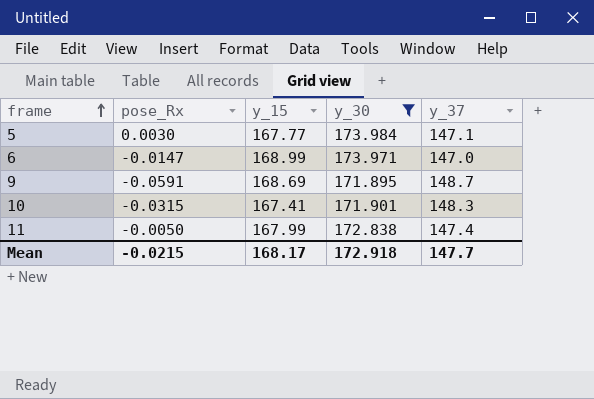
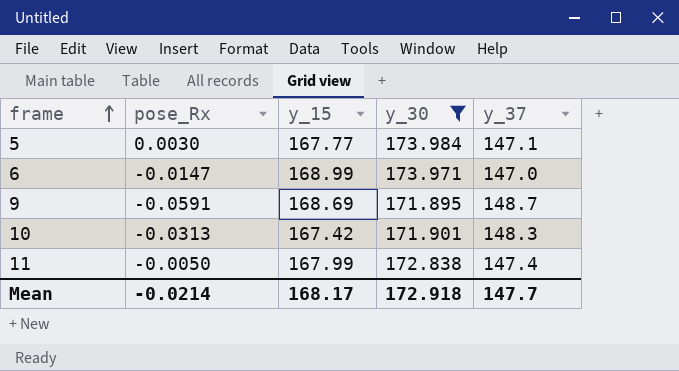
10 | pose_Rx: -0.0315 -> -0.0313
10 | y_15: 167.41 -> 167.42
Mean | pose_Rx: -0.0215 -> -0.0214

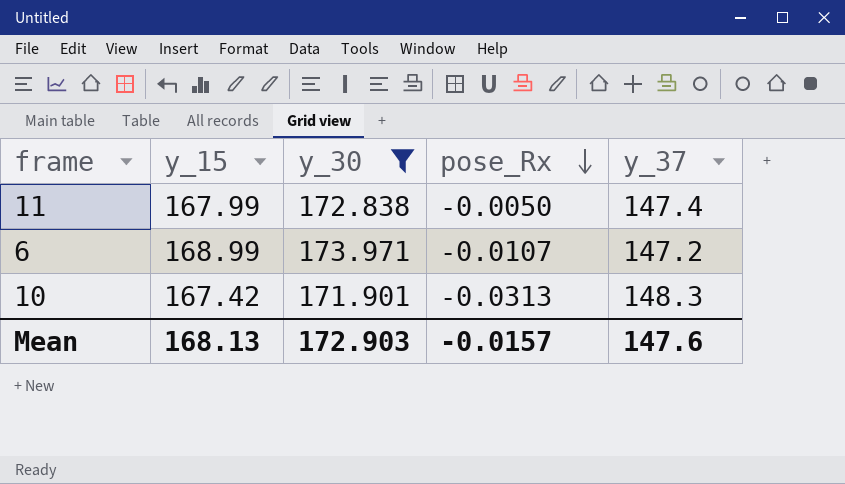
row order: frame ascending -> pose_Rx descending
column pose_Rx | position: 2 -> 4
row 5: 0.0030 | 167.77 | 173.984 | 147.1 -> none
row 9: -0.0591 | 168.69 | 171.895 | 148.7 -> none
6 | pose_Rx: -0.0147 -> -0.0107
6 | y_37: 147.0 -> 147.2
Mean | y_15: 168.17 -> 168.13
Mean | y_30: 172.918 -> 172.903
Mean | pose_Rx: -0.0214 -> -0.0157
Mean | y_37: 147.7 -> 147.6

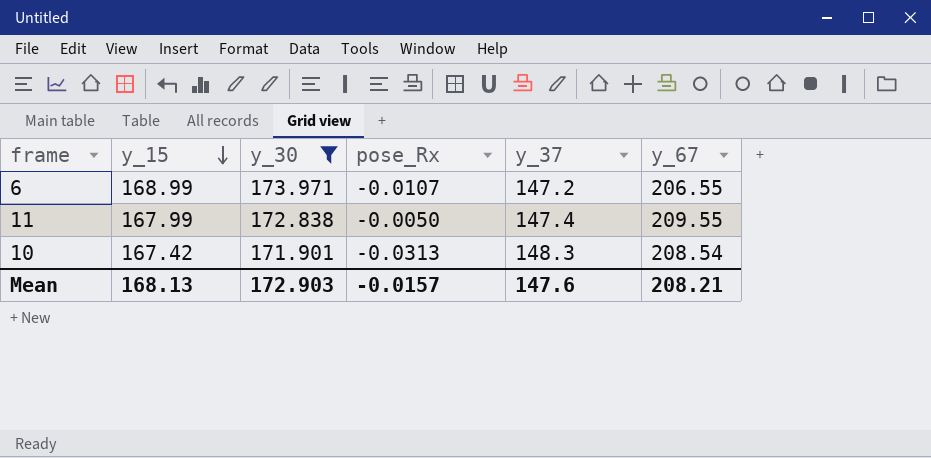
row order: pose_Rx descending -> y_15 descending
column y_67 | position: none -> 6

